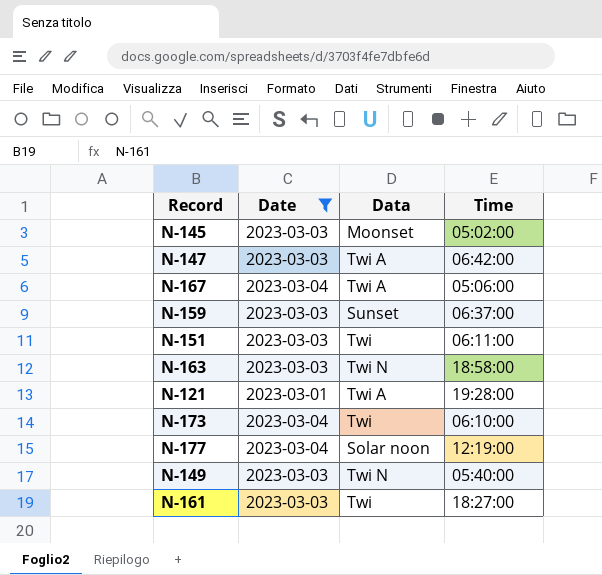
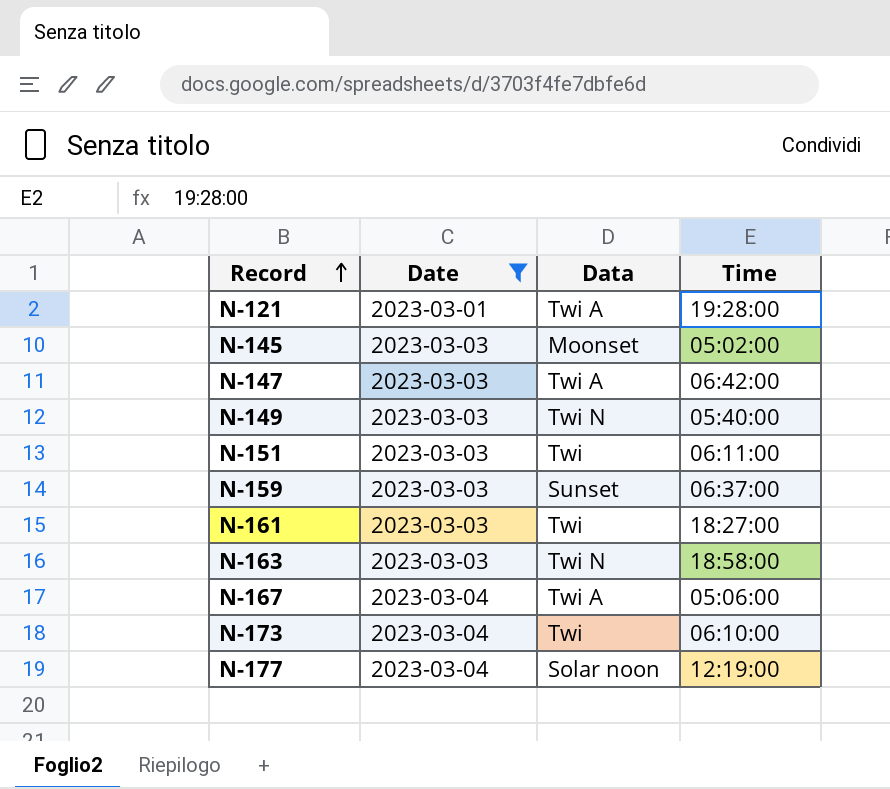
row order: none -> Record ascending

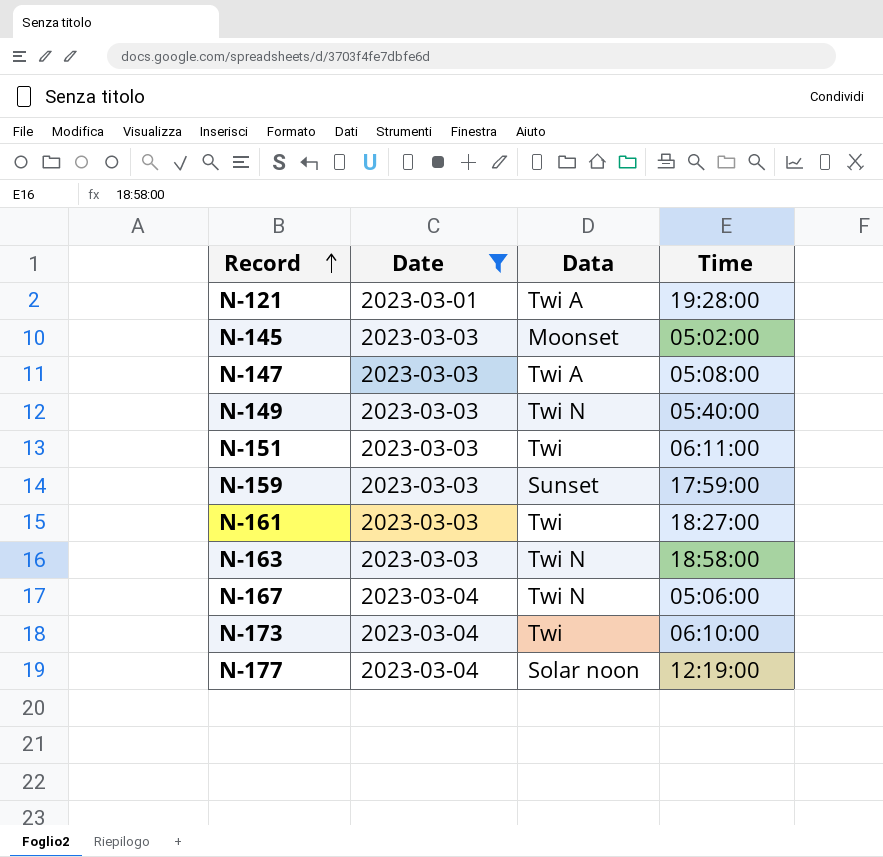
N-147 | Time: 06:42:00 -> 05:08:00
N-159 | Time: 06:37:00 -> 17:59:00
N-167 | Data: Twi A -> Twi N

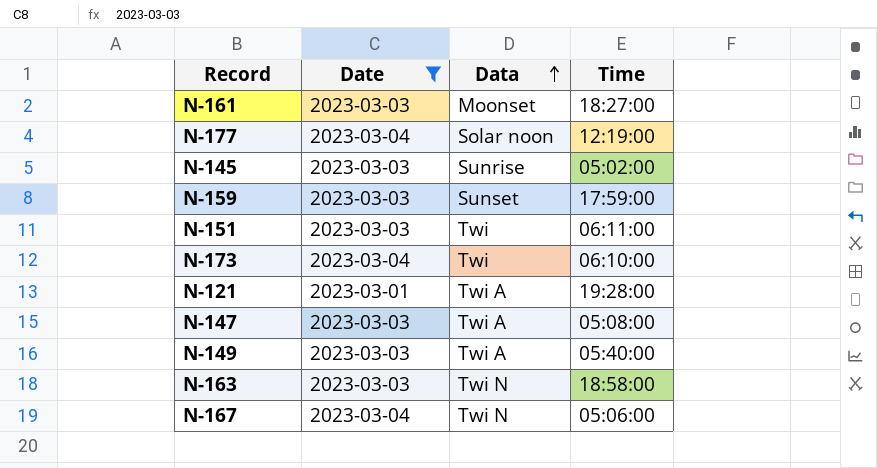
row order: Record ascending -> Data ascending
N-161 | Data: Twi -> Moonset
N-145 | Data: Moonset -> Sunrise
N-149 | Data: Twi N -> Twi A

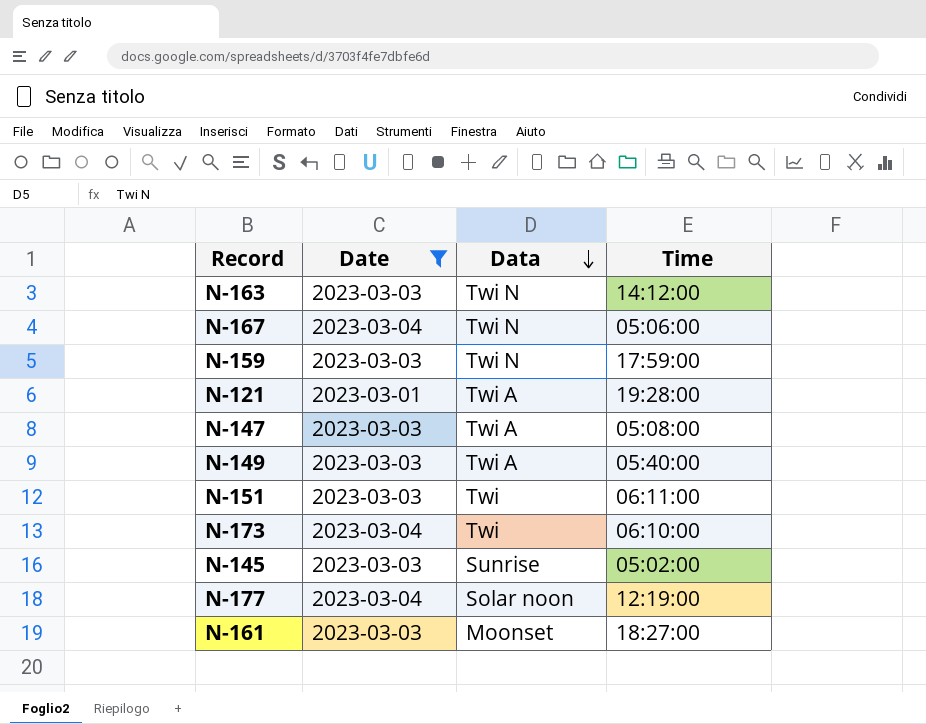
row order: Data ascending -> Data descending
N-163 | Time: 18:58:00 -> 14:12:00
N-159 | Data: Sunset -> Twi N

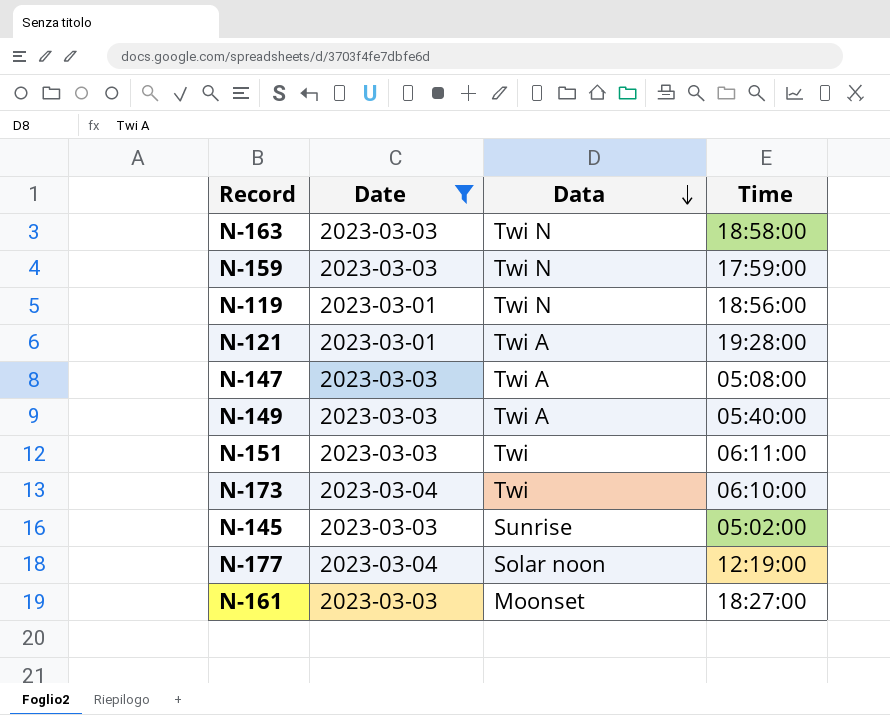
row N-167: 2023-03-04 | Twi N | 05:06:00 -> none
N-163 | Time: 14:12:00 -> 18:58:00
row N-119: none -> 2023-03-01 | Twi N | 18:56:00

